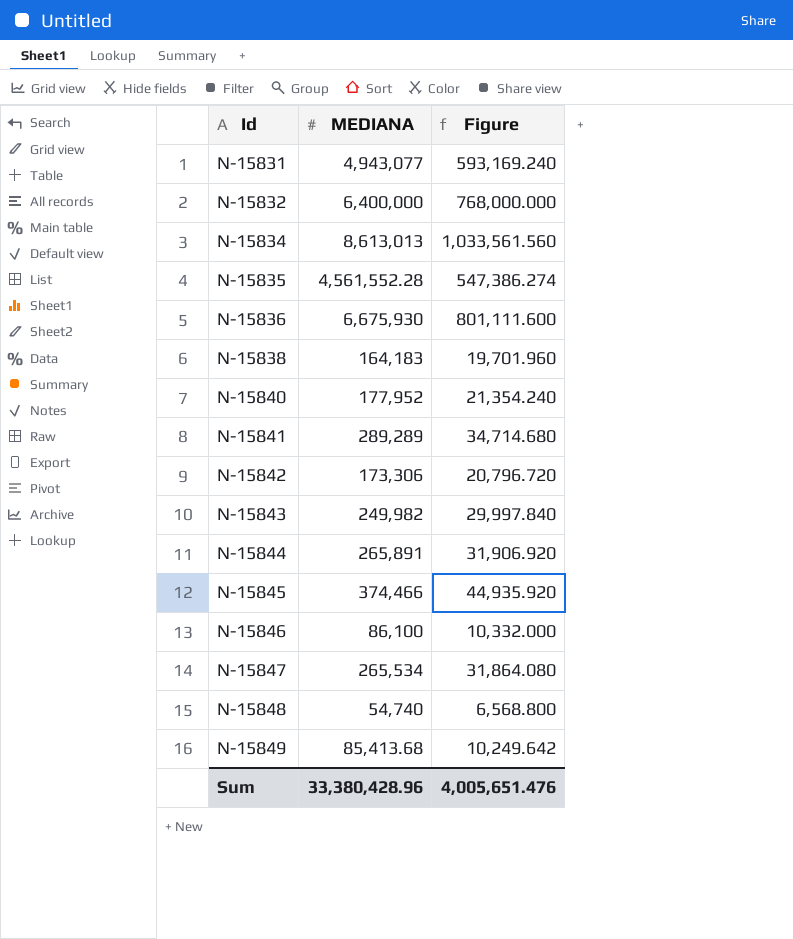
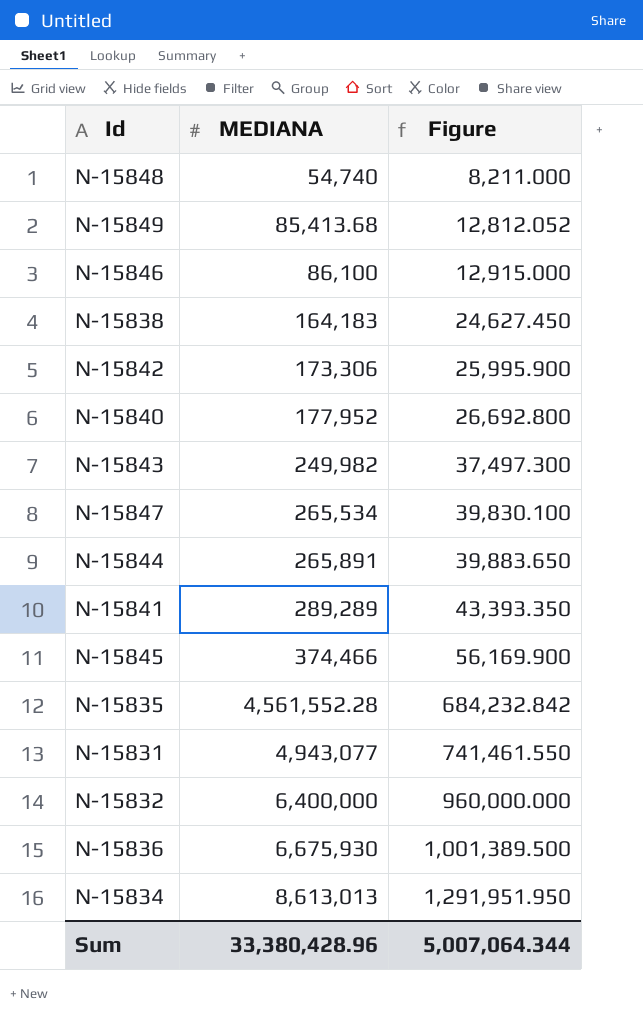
row order: Id ascending -> MEDIANA ascending
column Figure | formula: [MEDIANA] * 0.12 -> [MEDIANA] * 0.15
Sum | Figure: 4,005,651.476 -> 5,007,064.344

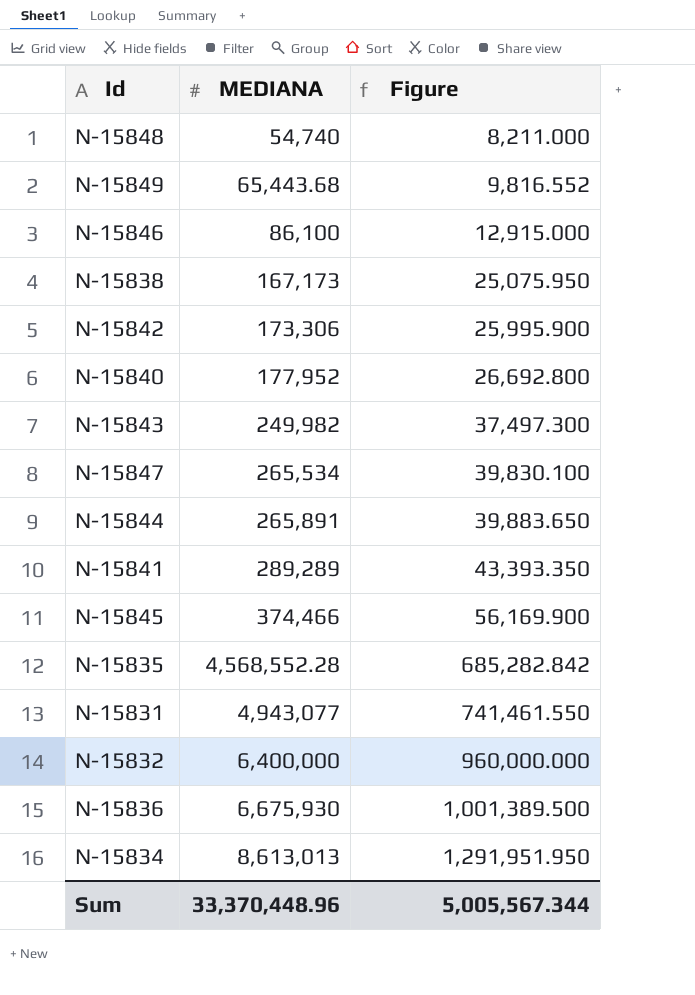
N-15849 | MEDIANA: 85,413.68 -> 65,443.68
N-15849 | Figure: 12,812.052 -> 9,816.552
N-15838 | MEDIANA: 164,183 -> 167,173
N-15838 | Figure: 24,627.450 -> 25,075.950
N-15835 | MEDIANA: 4,561,552.28 -> 4,568,552.28
N-15835 | Figure: 684,232.842 -> 685,282.842
Sum | MEDIANA: 33,380,428.96 -> 33,370,448.96
Sum | Figure: 5,007,064.344 -> 5,005,567.344

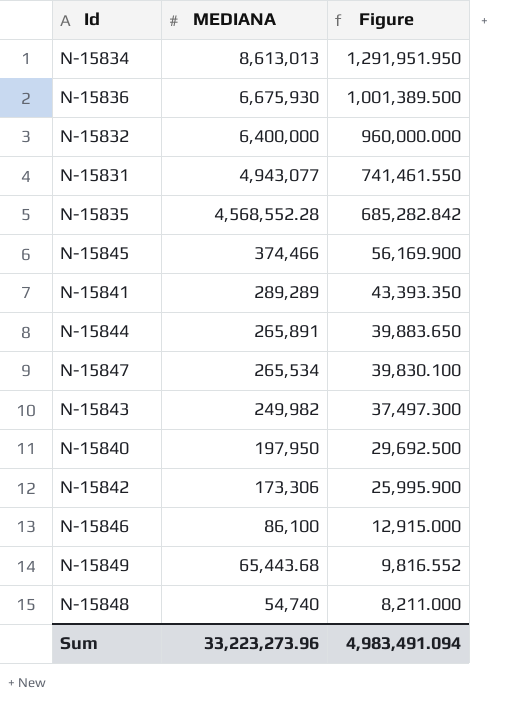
row order: MEDIANA ascending -> MEDIANA descending
row N-15838: 167,173 | 25,075.950 -> none
N-15840 | MEDIANA: 177,952 -> 197,950
N-15840 | Figure: 26,692.800 -> 29,692.500
Sum | MEDIANA: 33,370,448.96 -> 33,223,273.96
Sum | Figure: 5,005,567.344 -> 4,983,491.094

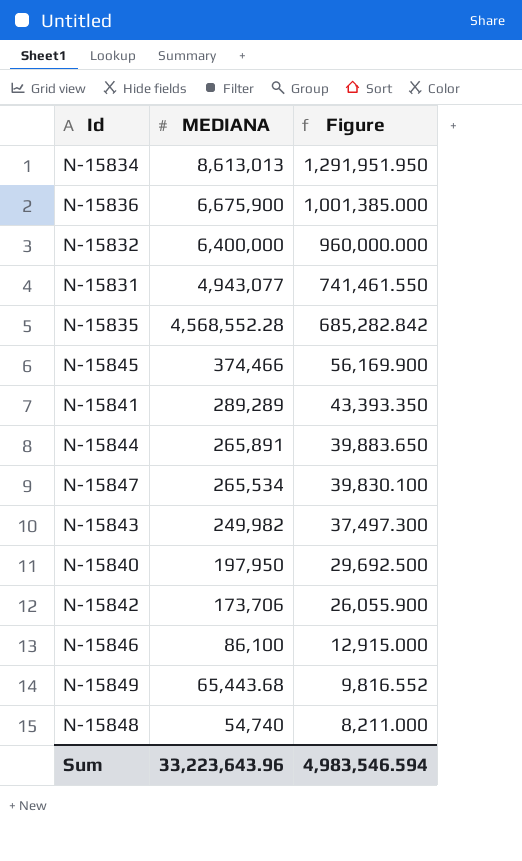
N-15836 | MEDIANA: 6,675,930 -> 6,675,900
N-15836 | Figure: 1,001,389.500 -> 1,001,385.000
N-15842 | MEDIANA: 173,306 -> 173,706
N-15842 | Figure: 25,995.900 -> 26,055.900
Sum | MEDIANA: 33,223,273.96 -> 33,223,643.96
Sum | Figure: 4,983,491.094 -> 4,983,546.594

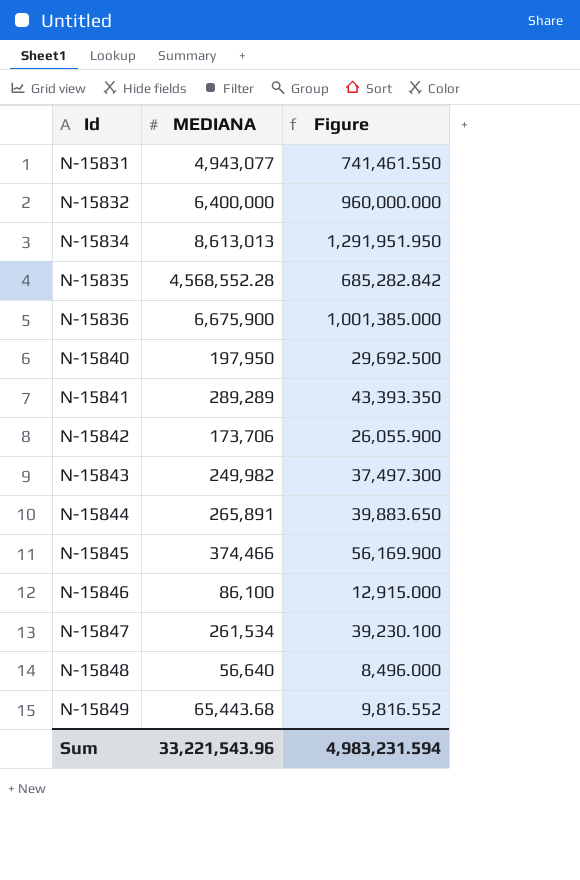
row order: MEDIANA descending -> Id ascending
N-15847 | MEDIANA: 265,534 -> 261,534
N-15847 | Figure: 39,830.100 -> 39,230.100
N-15848 | MEDIANA: 54,740 -> 56,640
N-15848 | Figure: 8,211.000 -> 8,496.000
Sum | MEDIANA: 33,223,643.96 -> 33,221,543.96
Sum | Figure: 4,983,546.594 -> 4,983,231.594

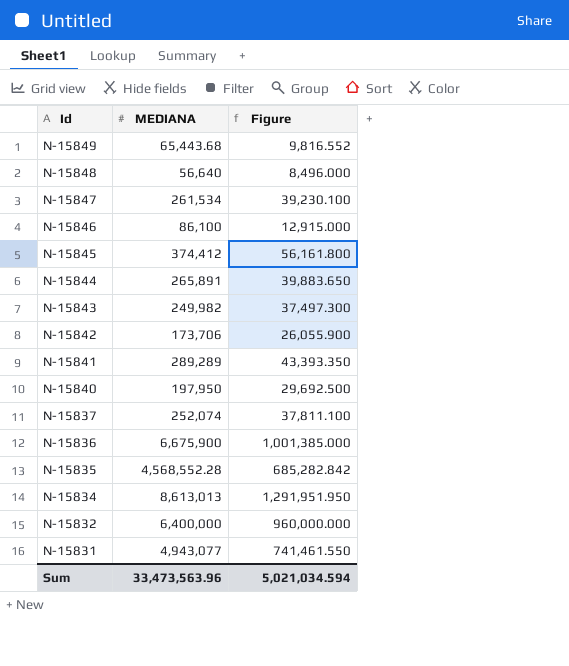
row order: Id ascending -> Id descending
N-15845 | MEDIANA: 374,466 -> 374,412
N-15845 | Figure: 56,169.900 -> 56,161.800
row N-15837: none -> 252,074 | 37,811.100
Sum | MEDIANA: 33,221,543.96 -> 33,473,563.96
Sum | Figure: 4,983,231.594 -> 5,021,034.594

